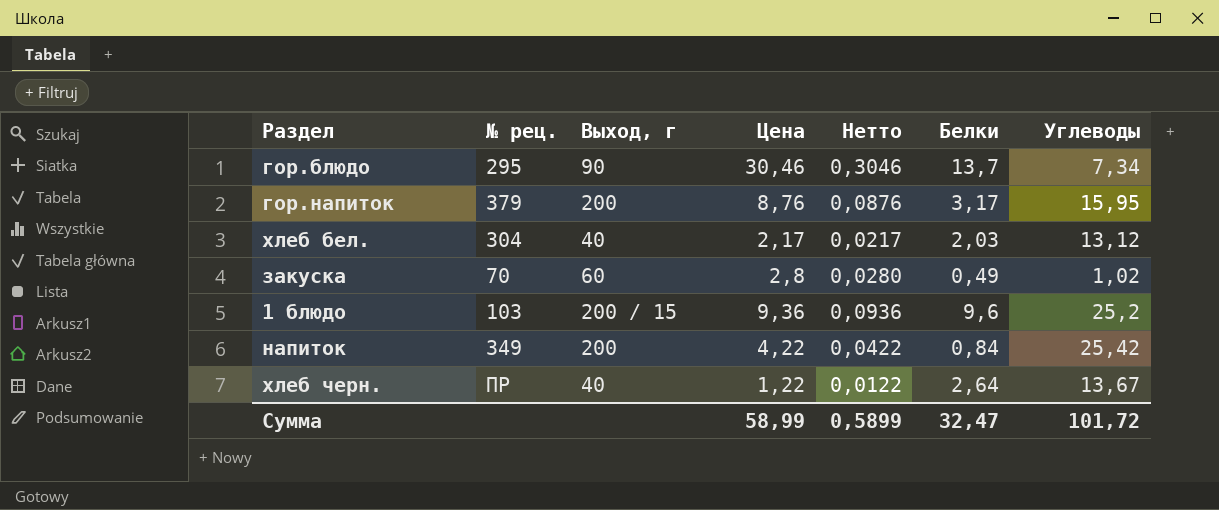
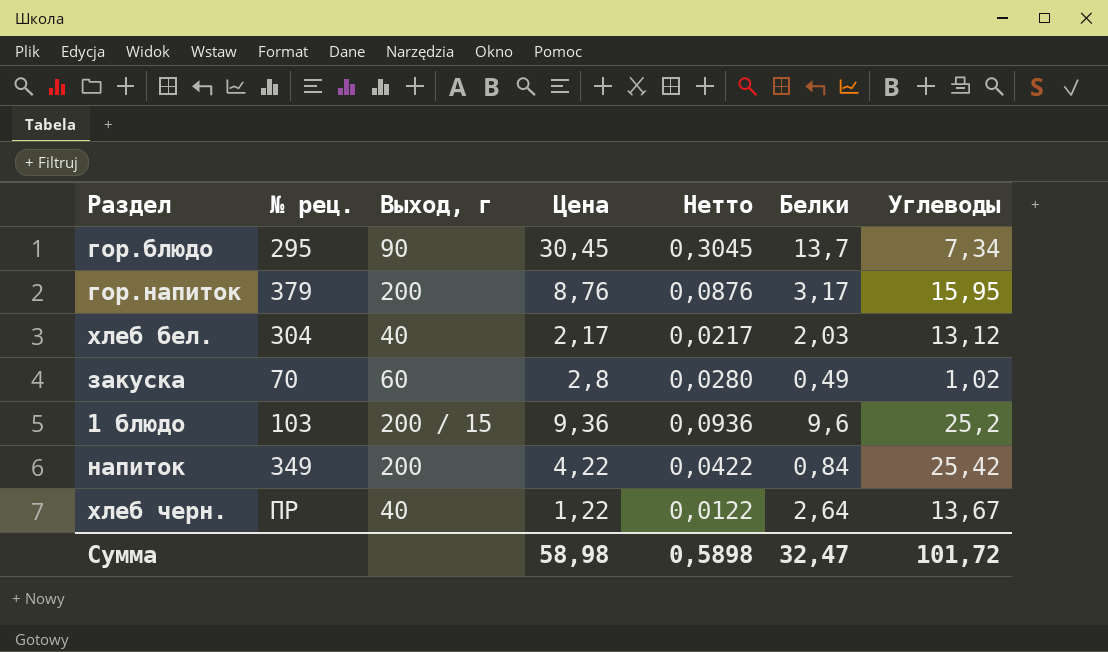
гор.блюдо | Цена: 30,46 -> 30,45
гор.блюдо | Нетто: 0,3046 -> 0,3045
Сумма | Цена: 58,99 -> 58,98
Сумма | Нетто: 0,5899 -> 0,5898

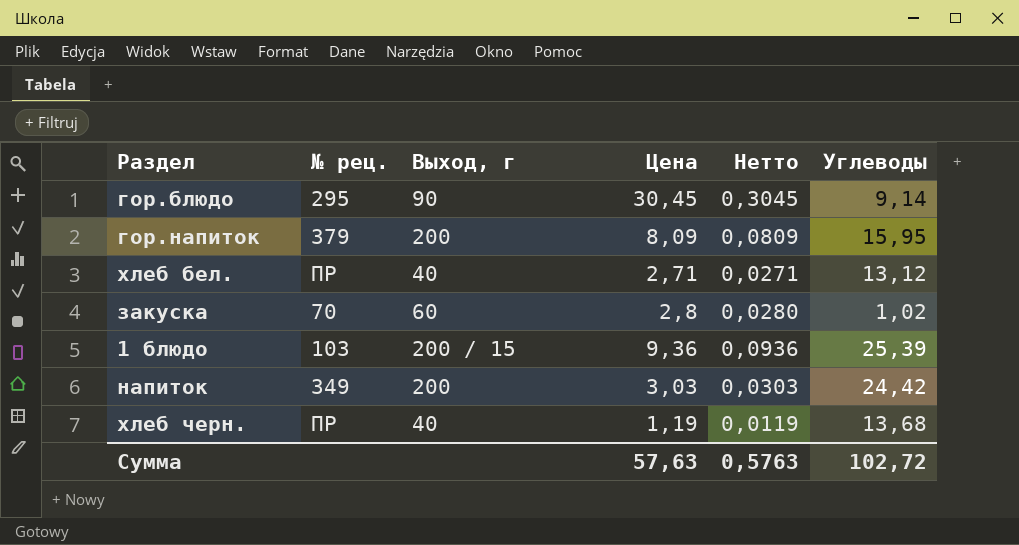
column Белки | position: 6 -> none
гор.блюдо | Углеводы: 7,34 -> 9,14
гор.напиток | Цена: 8,76 -> 8,09
гор.напиток | Нетто: 0,0876 -> 0,0809
хлеб бел. | № рец.: 304 -> ПР
хлеб бел. | Цена: 2,17 -> 2,71
хлеб бел. | Нетто: 0,0217 -> 0,0271
1 блюдо | Углеводы: 25,2 -> 25,39
напиток | Цена: 4,22 -> 3,03
напиток | Нетто: 0,0422 -> 0,0303
напиток | Углеводы: 25,42 -> 24,42
хлеб черн. | Цена: 1,22 -> 1,19
хлеб черн. | Нетто: 0,0122 -> 0,0119
хлеб черн. | Углеводы: 13,67 -> 13,68
Сумма | Цена: 58,98 -> 57,63
Сумма | Нетто: 0,5898 -> 0,5763
Сумма | Углеводы: 101,72 -> 102,72

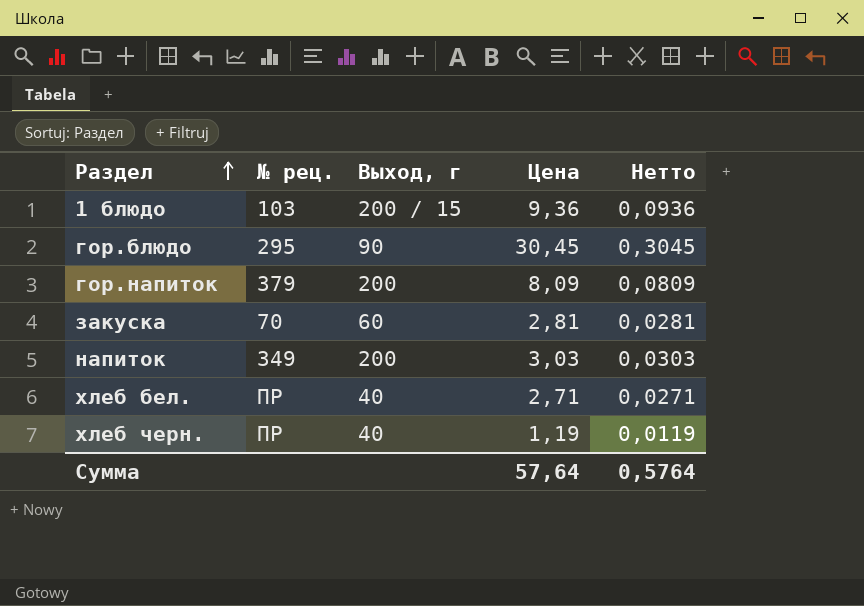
row order: none -> Раздел ascending
column Углеводы | position: 6 -> none
закуска | Цена: 2,8 -> 2,81
закуска | Нетто: 0,0280 -> 0,0281
Сумма | Цена: 57,63 -> 57,64
Сумма | Нетто: 0,5763 -> 0,5764

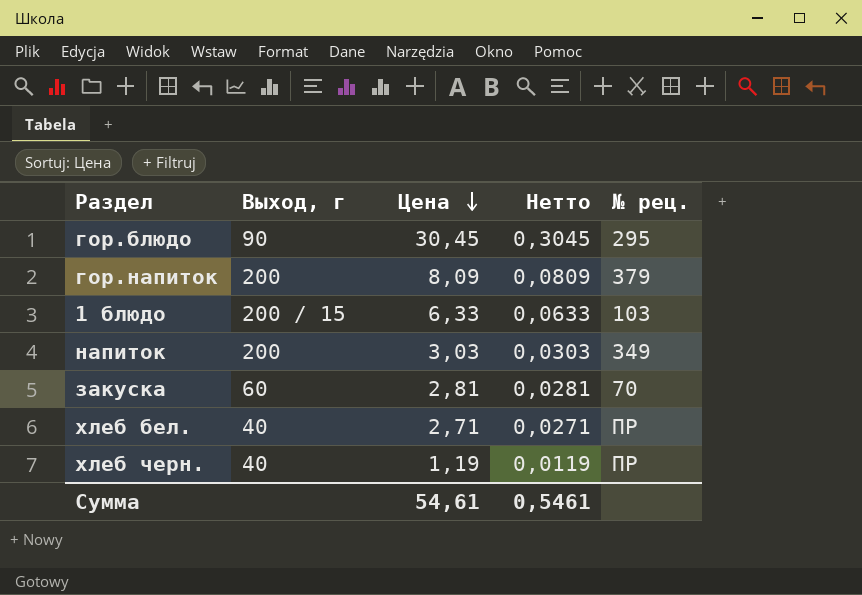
row order: Раздел ascending -> Цена descending
column № рец. | position: 2 -> 5
1 блюдо | Цена: 9,36 -> 6,33
1 блюдо | Нетто: 0,0936 -> 0,0633
Сумма | Цена: 57,64 -> 54,61
Сумма | Нетто: 0,5764 -> 0,5461

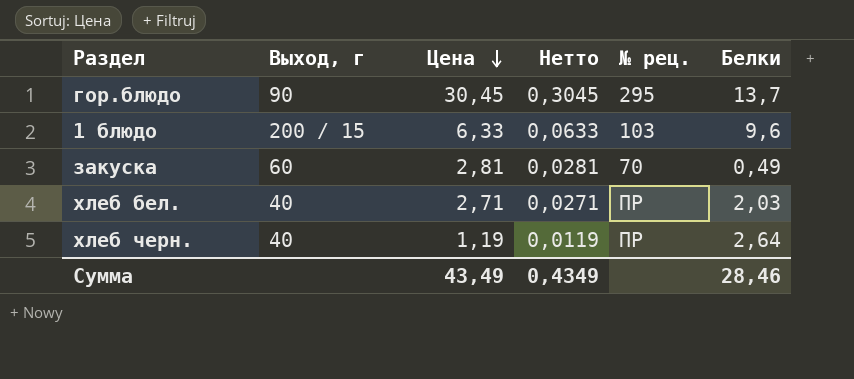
column Белки | position: none -> 6
row гор.напиток: 200 | 8,09 | 0,0809 | 379 -> none
row напиток: 200 | 3,03 | 0,0303 | 349 -> none
Сумма | Цена: 54,61 -> 43,49
Сумма | Нетто: 0,5461 -> 0,4349

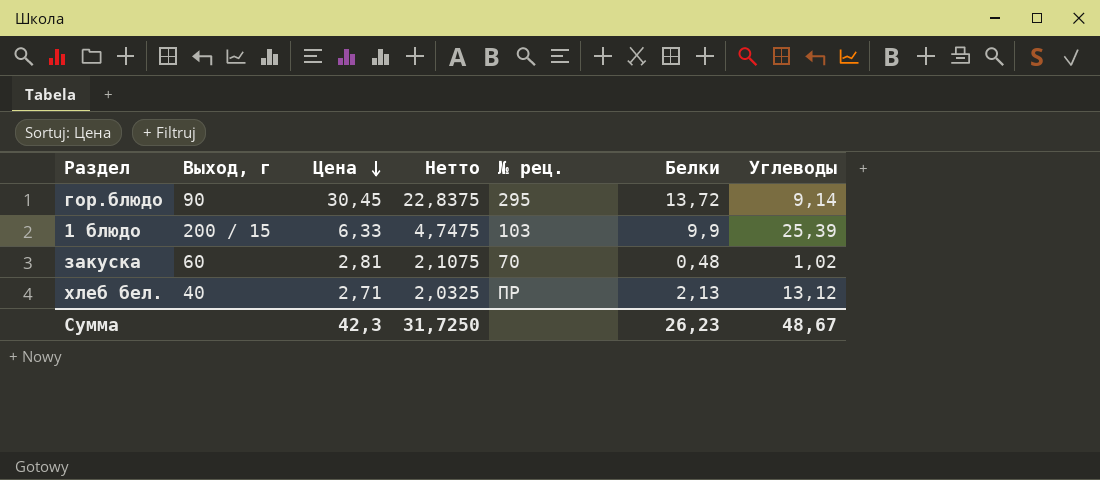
column Нетто | formula: [Цена] * 0,01 -> [Цена] * 0,75
column Углеводы | position: none -> 7
row хлеб черн.: 40 | 1,19 | 0,0119 | ПР | 2,64 -> none
гор.блюдо | Белки: 13,7 -> 13,72
1 блюдо | Белки: 9,6 -> 9,9
закуска | Белки: 0,49 -> 0,48
хлеб бел. | Белки: 2,03 -> 2,13
Сумма | Цена: 43,49 -> 42,3
Сумма | Нетто: 0,4349 -> 31,7250
Сумма | Белки: 28,46 -> 26,23

